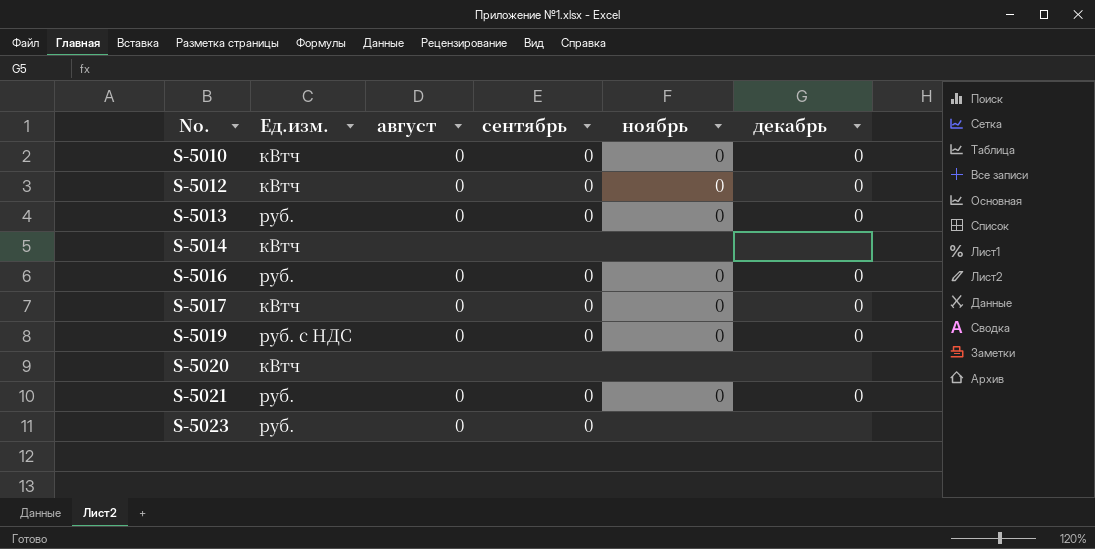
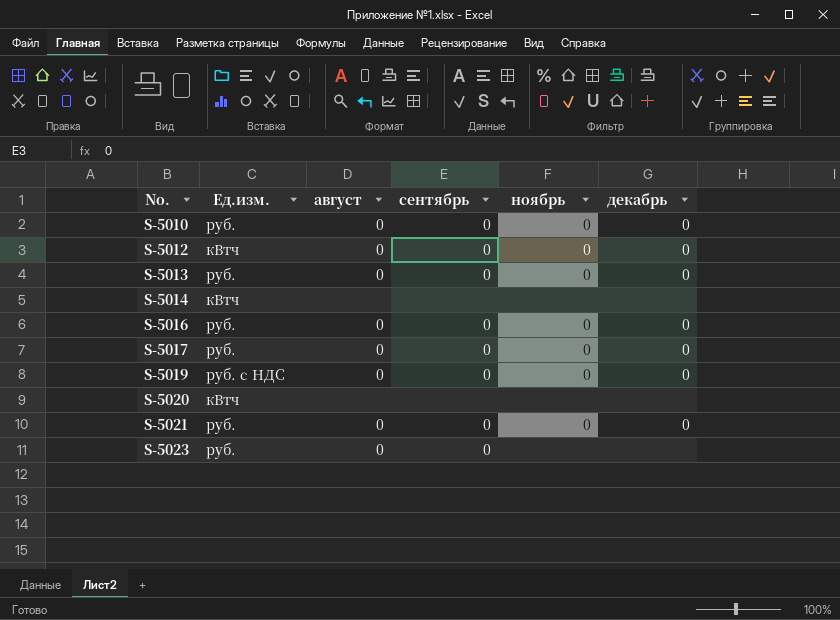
S-5010 | Ед.изм.: кВтч -> руб.
S-5017 | Ед.изм.: кВтч -> руб.

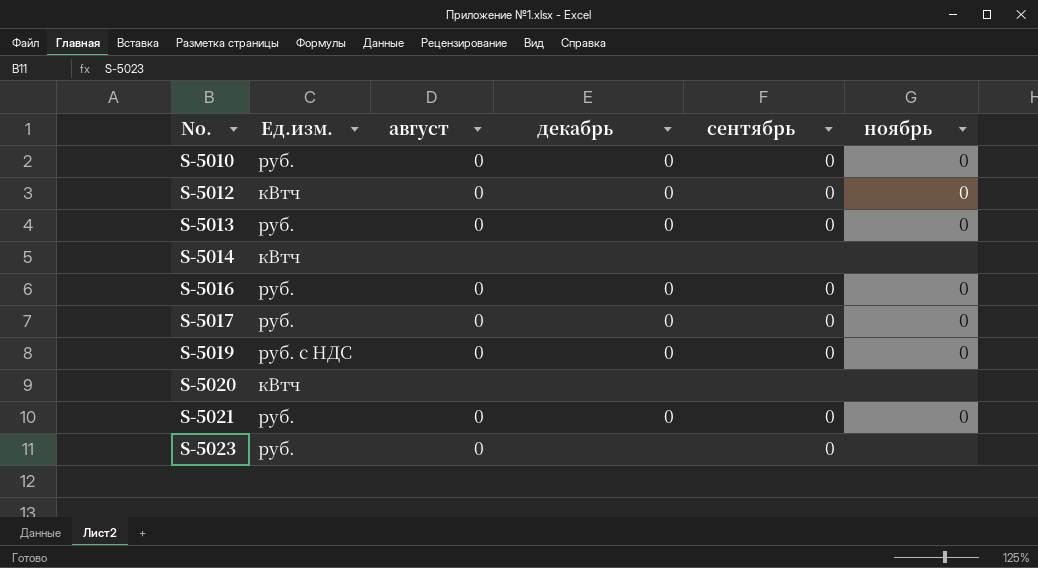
column декабрь | position: 6 -> 4

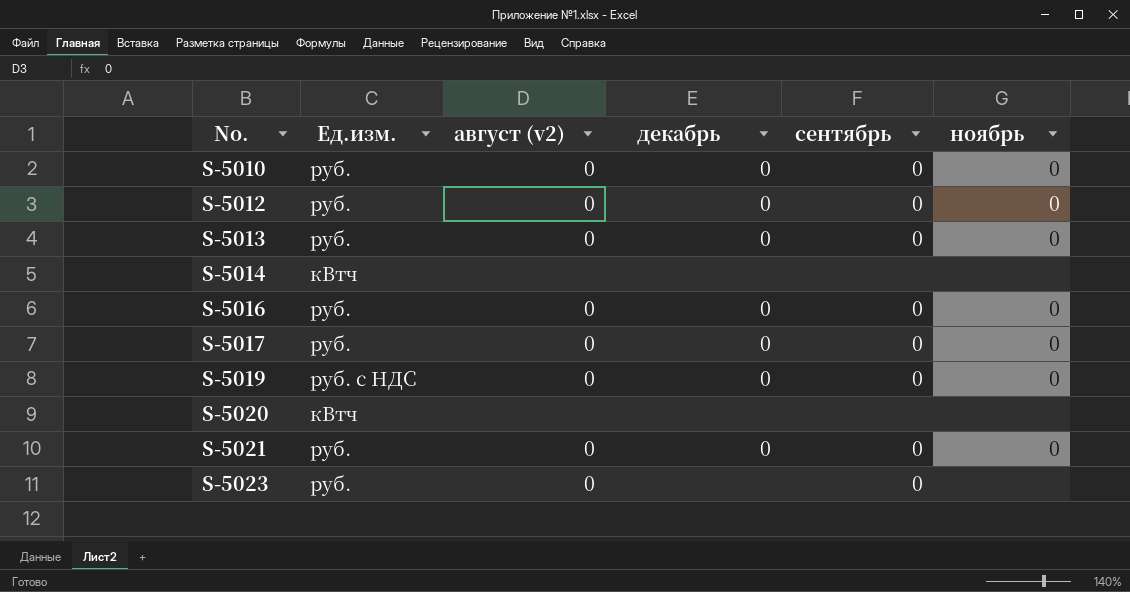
column name: август -> август (v2)
S-5012 | Ед.изм.: кВтч -> руб.

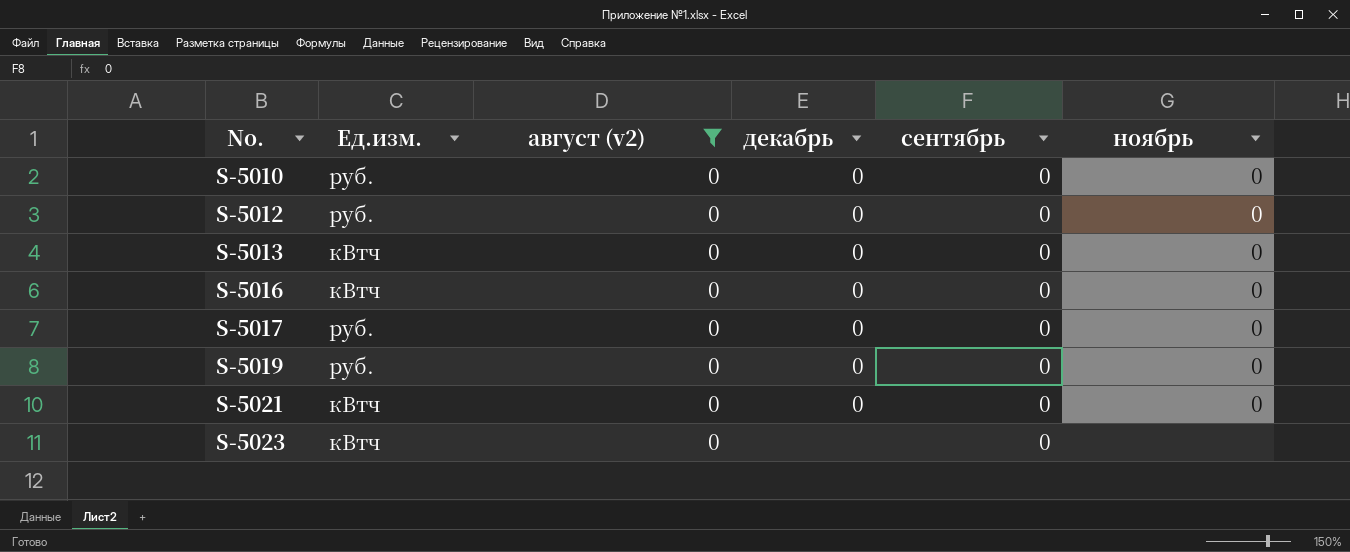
filter: none -> август (v2) = 0
S-5013 | Ед.изм.: руб. -> кВтч
S-5016 | Ед.изм.: руб. -> кВтч
S-5019 | Ед.изм.: руб. с НДС -> руб.
S-5021 | Ед.изм.: руб. -> кВтч
S-5023 | Ед.изм.: руб. -> кВтч

